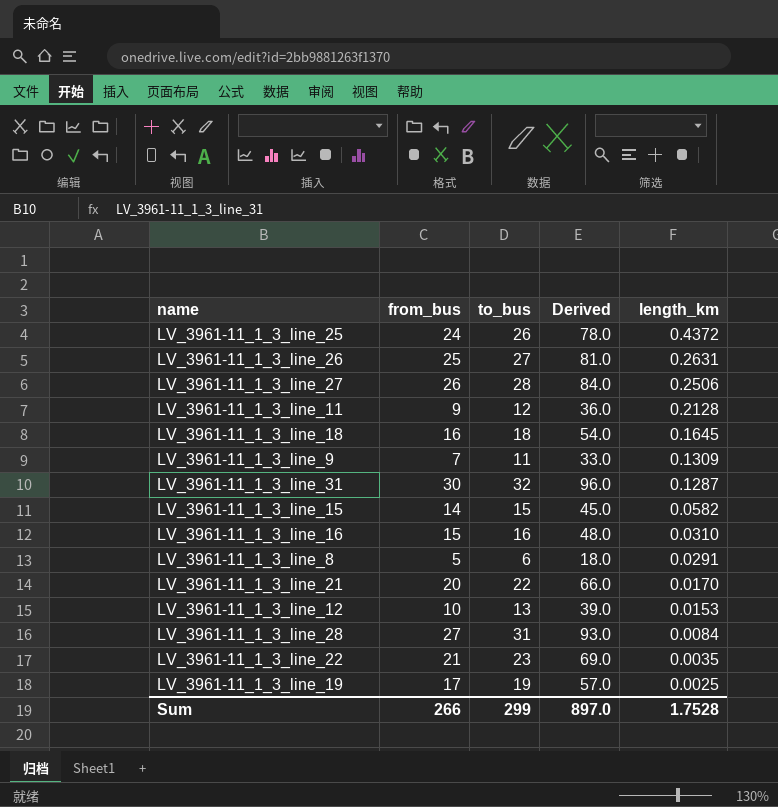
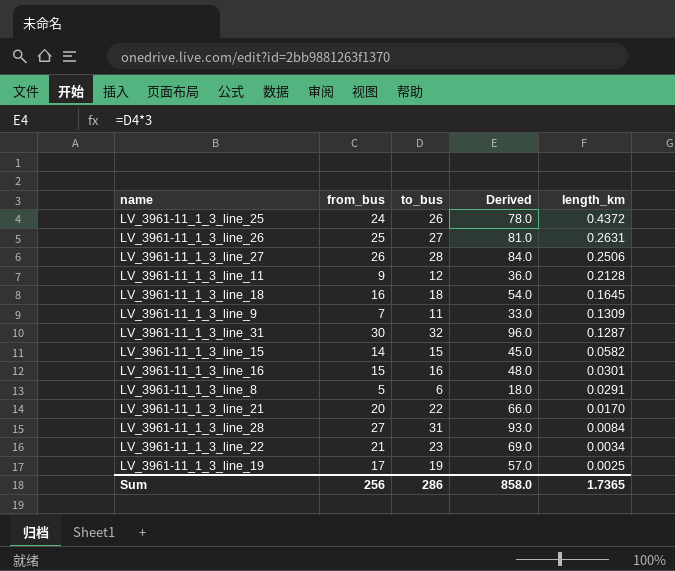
row LV_3961-11_1_3_line_12: 10 | 13 | 39.0 | 0.0153 -> none
LV_3961-11_1_3_line_16 | length_km: 0.0310 -> 0.0301
LV_3961-11_1_3_line_22 | length_km: 0.0035 -> 0.0034
Sum | from_bus: 266 -> 256
Sum | to_bus: 299 -> 286
Sum | Derived: 897.0 -> 858.0
Sum | length_km: 1.7528 -> 1.7365

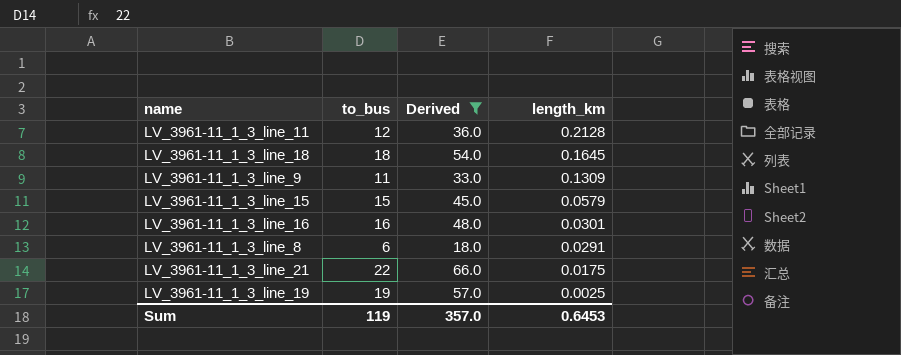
filter: none -> Derived <= 66.0
column from_bus | position: 2 -> none
LV_3961-11_1_3_line_15 | length_km: 0.0582 -> 0.0579
LV_3961-11_1_3_line_21 | length_km: 0.0170 -> 0.0175
Sum | to_bus: 286 -> 119
Sum | Derived: 858.0 -> 357.0
Sum | length_km: 1.7365 -> 0.6453

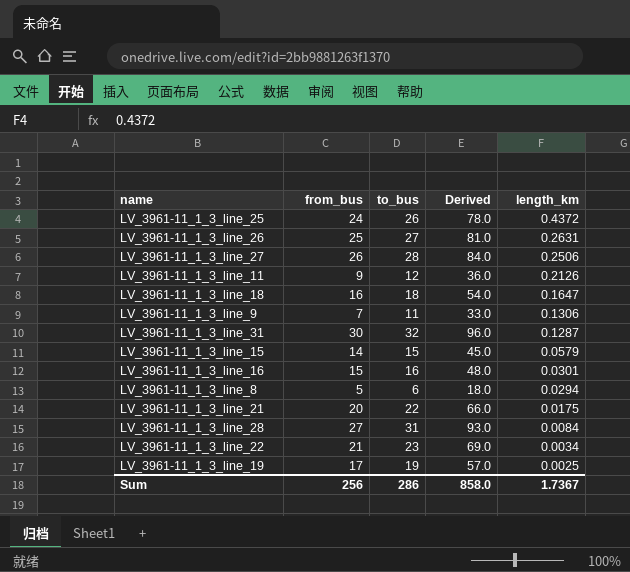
filter: Derived <= 66.0 -> none
column from_bus | position: none -> 2
LV_3961-11_1_3_line_11 | length_km: 0.2128 -> 0.2126
LV_3961-11_1_3_line_18 | length_km: 0.1645 -> 0.1647
LV_3961-11_1_3_line_9 | length_km: 0.1309 -> 0.1306
LV_3961-11_1_3_line_8 | length_km: 0.0291 -> 0.0294
Sum | to_bus: 119 -> 286
Sum | Derived: 357.0 -> 858.0
Sum | length_km: 0.6453 -> 1.7367

